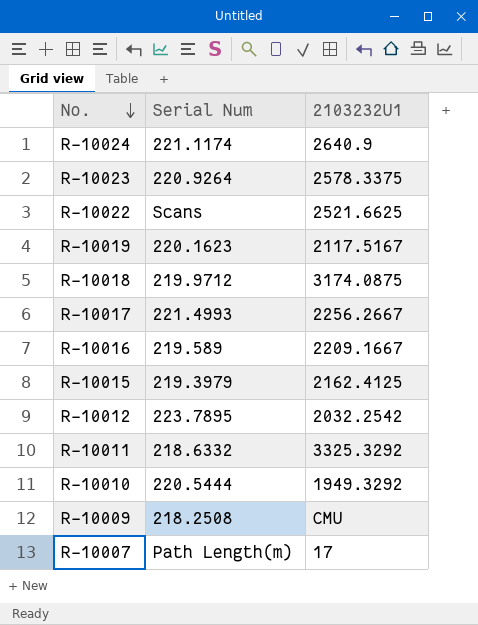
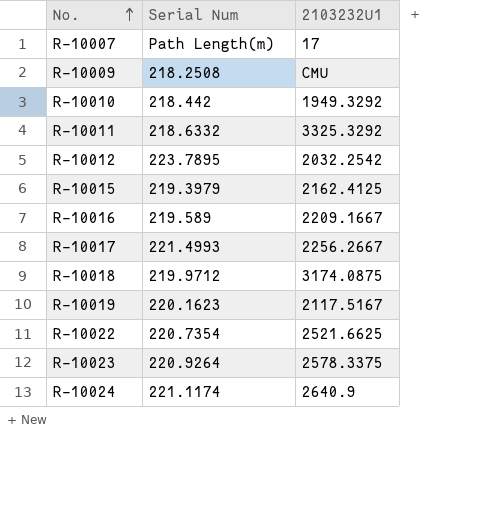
row order: No. descending -> No. ascending
R-10010 | Serial Num: 220.5444 -> 218.442
R-10022 | Serial Num: Scans -> 220.7354

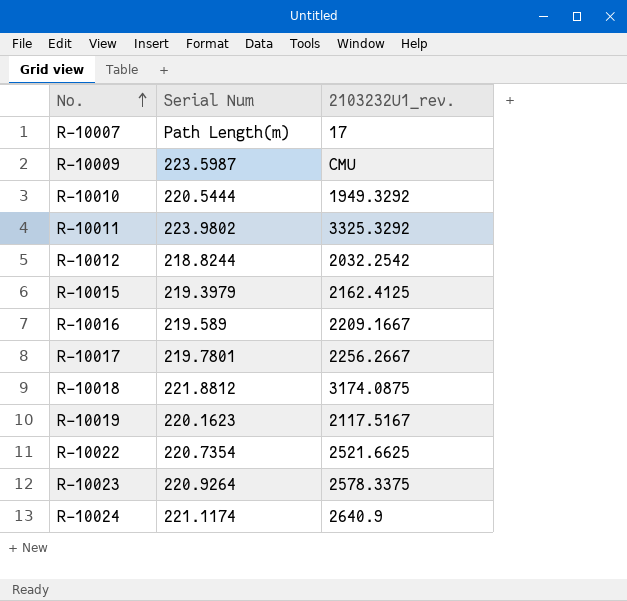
column name: 2103232U1 -> 2103232U1_rev.
R-10009 | Serial Num: 218.2508 -> 223.5987
R-10010 | Serial Num: 218.442 -> 220.5444
R-10011 | Serial Num: 218.6332 -> 223.9802
R-10012 | Serial Num: 223.7895 -> 218.8244
R-10017 | Serial Num: 221.4993 -> 219.7801
R-10018 | Serial Num: 219.9712 -> 221.8812

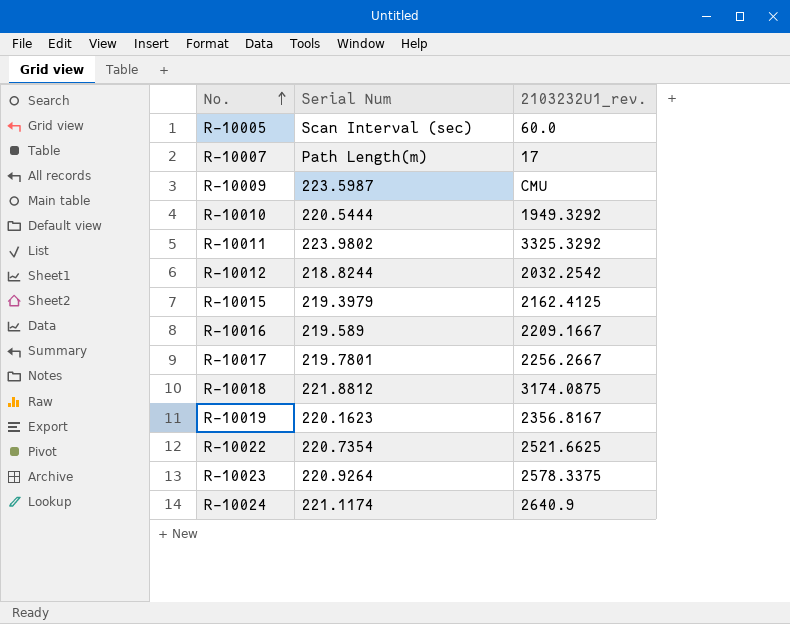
row R-10005: none -> Scan Interval (sec) | 60.0
R-10019 | 2103232U1_rev.: 2117.5167 -> 2356.8167

